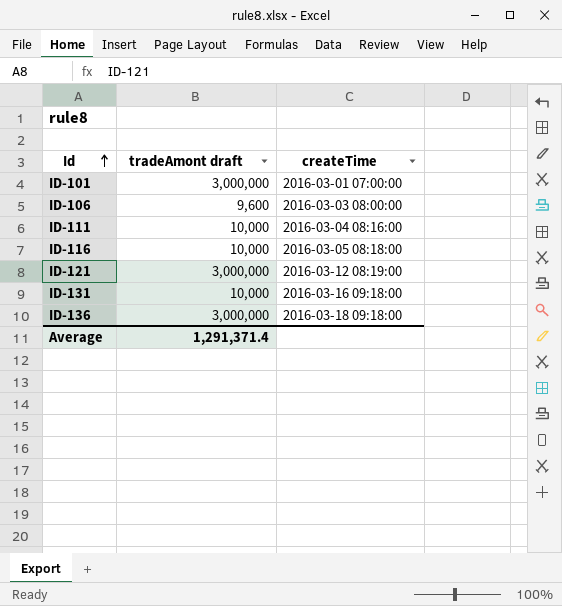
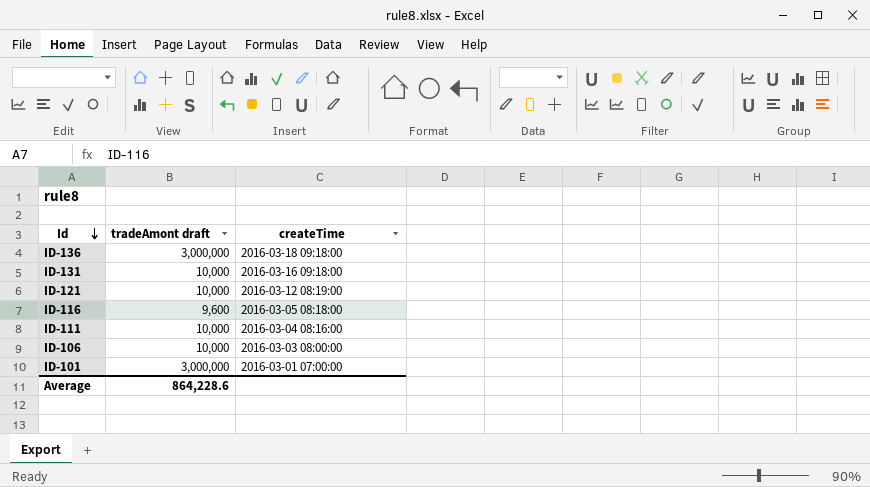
row order: Id ascending -> Id descending
ID-121 | tradeAmont draft: 3,000,000 -> 10,000
ID-116 | tradeAmont draft: 10,000 -> 9,600
ID-106 | tradeAmont draft: 9,600 -> 10,000
Average | tradeAmont draft: 1,291,371.4 -> 864,228.6

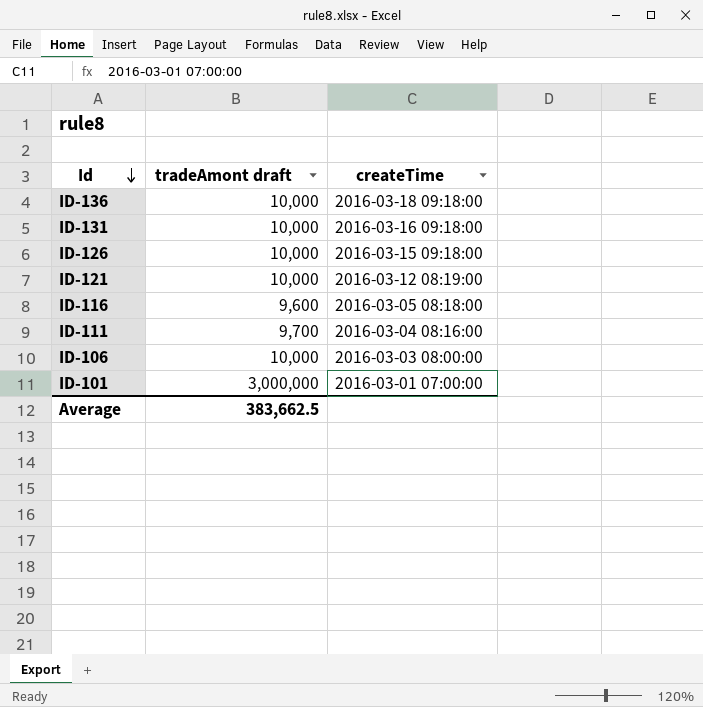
ID-136 | tradeAmont draft: 3,000,000 -> 10,000
row ID-126: none -> 10,000 | 2016-03-15 09:18:00
ID-111 | tradeAmont draft: 10,000 -> 9,700
Average | tradeAmont draft: 864,228.6 -> 383,662.5

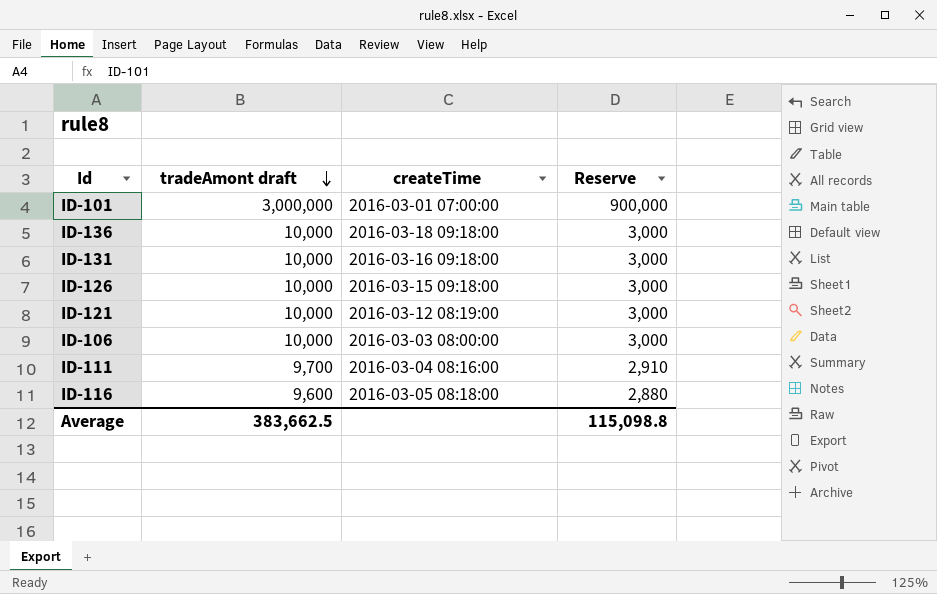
row order: Id descending -> tradeAmont draft descending
column Reserve | formula: none -> [tradeAmont draft] * 0.3

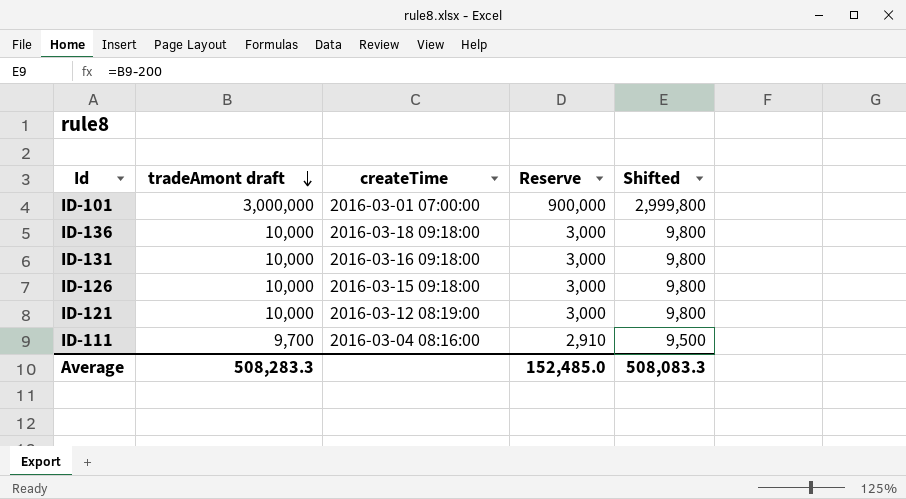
column Shifted | formula: none -> [tradeAmont draft] - 200
row ID-106: 10,000 | 2016-03-03 08:00:00 | 3,000 -> none
row ID-116: 9,600 | 2016-03-05 08:18:00 | 2,880 -> none
Average | tradeAmont draft: 383,662.5 -> 508,283.3
Average | Reserve: 115,098.8 -> 152,485.0

